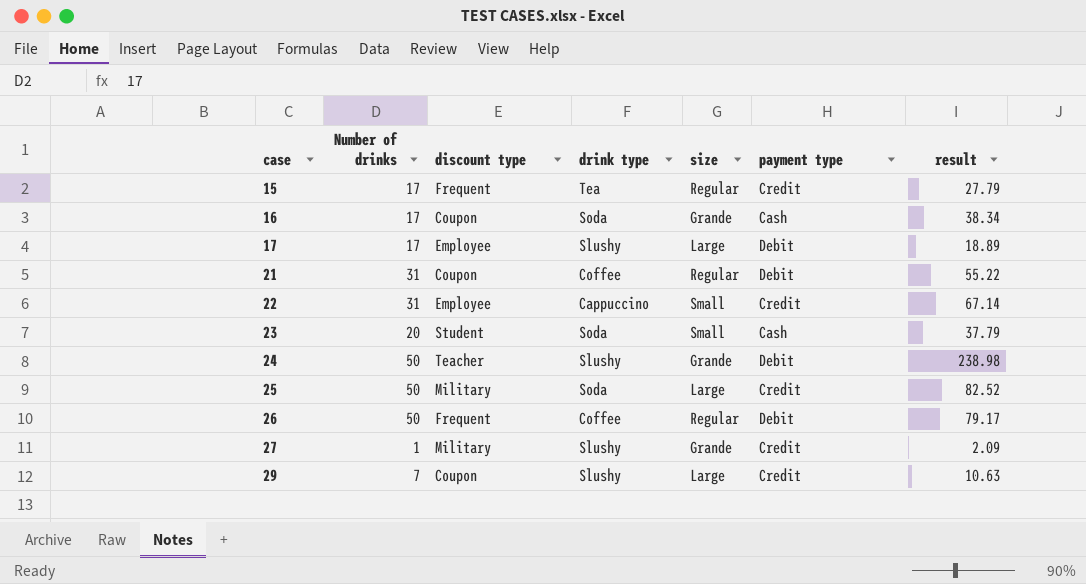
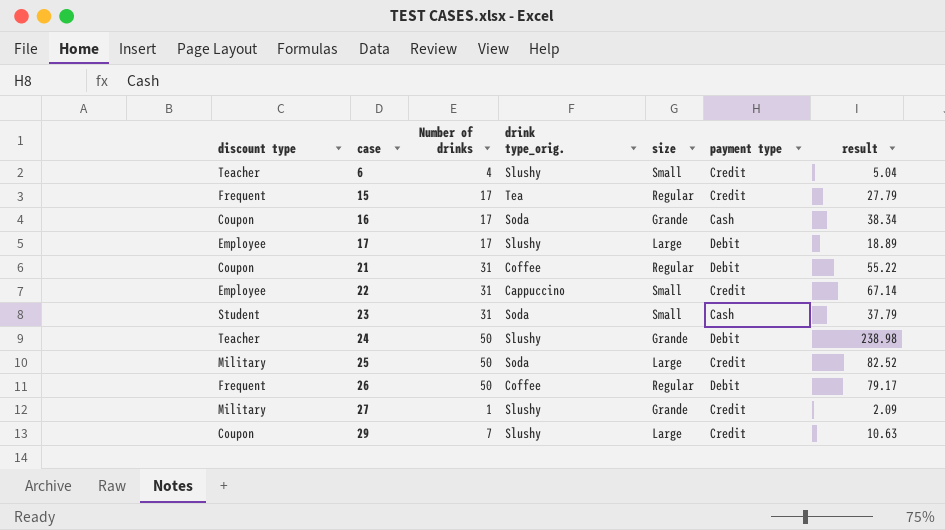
column discount type | position: 3 -> 1
column name: drink type -> drink type_orig.
row 6: none -> Teacher | 4 | Slushy | Small | Credit | 5.04
23 | Number of drinks: 20 -> 31

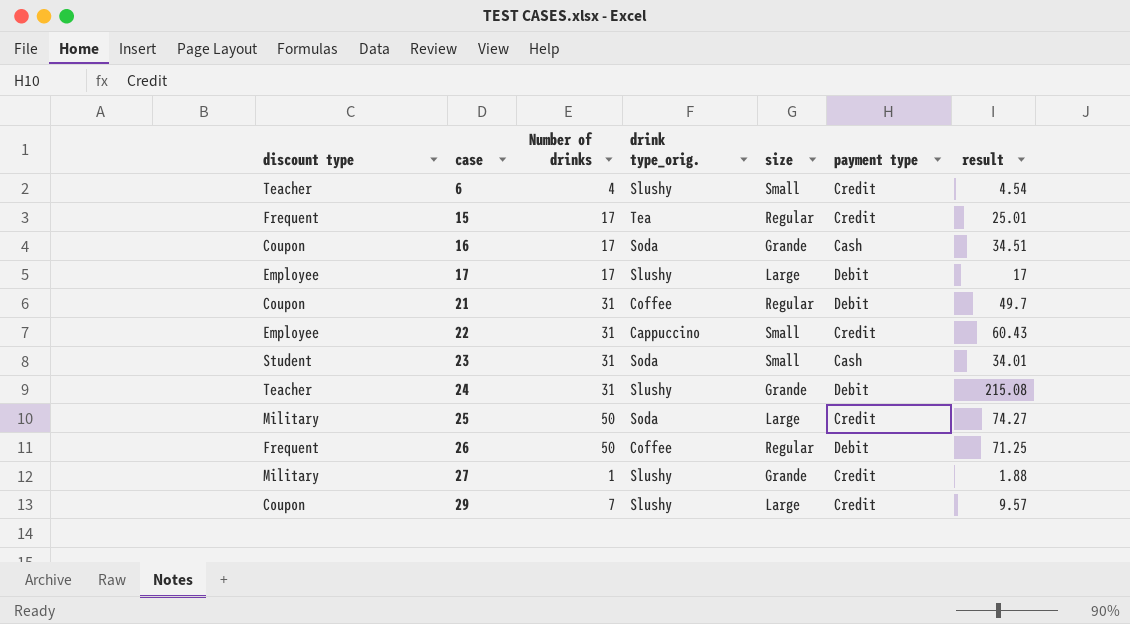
6 | result: 5.04 -> 4.54
15 | result: 27.79 -> 25.01
16 | result: 38.34 -> 34.51
17 | result: 18.89 -> 17
21 | result: 55.22 -> 49.7
22 | result: 67.14 -> 60.43
23 | result: 37.79 -> 34.01
24 | Number of drinks: 50 -> 31
24 | result: 238.98 -> 215.08
25 | result: 82.52 -> 74.27
26 | result: 79.17 -> 71.25
27 | result: 2.09 -> 1.88
29 | result: 10.63 -> 9.57

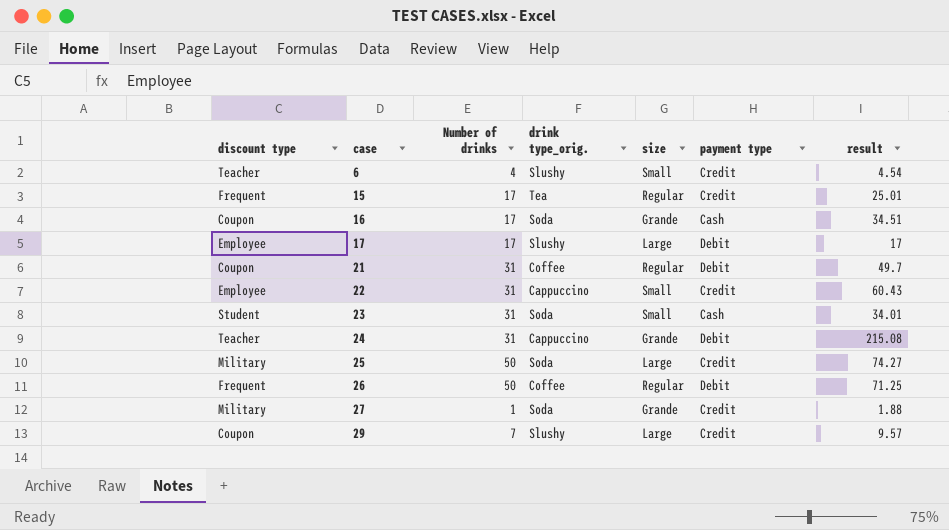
24 | drink type_orig.: Slushy -> Cappuccino
27 | drink type_orig.: Slushy -> Soda

